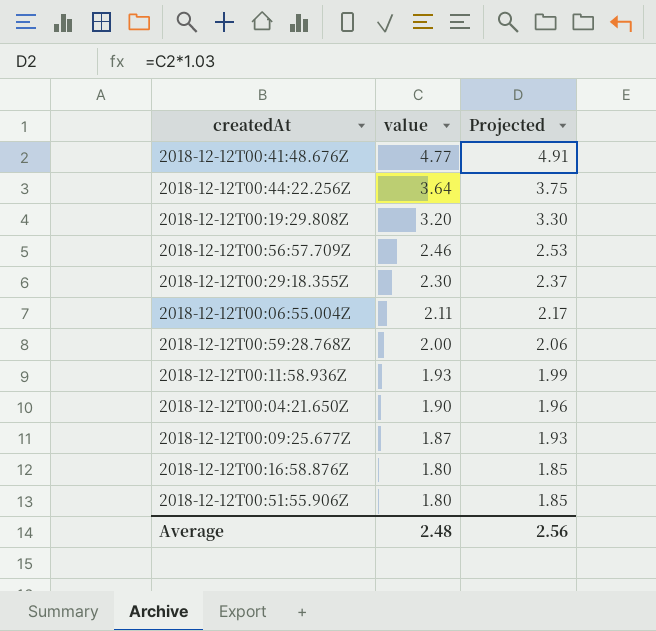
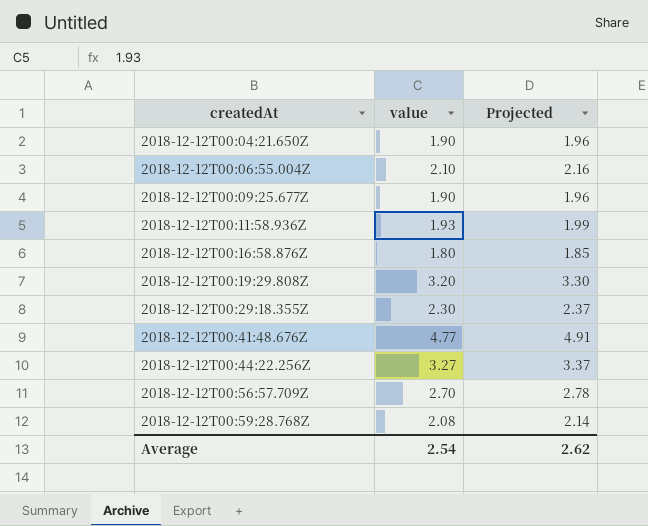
row order: value descending -> createdAt ascending
row 2018-12-12T00:51:55.906Z: 1.80 | 1.85 -> none
2018-12-12T00:06:55.004Z | value: 2.11 -> 2.10
2018-12-12T00:06:55.004Z | Projected: 2.17 -> 2.16
2018-12-12T00:09:25.677Z | value: 1.87 -> 1.90
2018-12-12T00:09:25.677Z | Projected: 1.93 -> 1.96
2018-12-12T00:44:22.256Z | value: 3.64 -> 3.27
2018-12-12T00:44:22.256Z | Projected: 3.75 -> 3.37
2018-12-12T00:56:57.709Z | value: 2.46 -> 2.70
2018-12-12T00:56:57.709Z | Projected: 2.53 -> 2.78
2018-12-12T00:59:28.768Z | value: 2.00 -> 2.08
2018-12-12T00:59:28.768Z | Projected: 2.06 -> 2.14
Average | value: 2.48 -> 2.54
Average | Projected: 2.56 -> 2.62

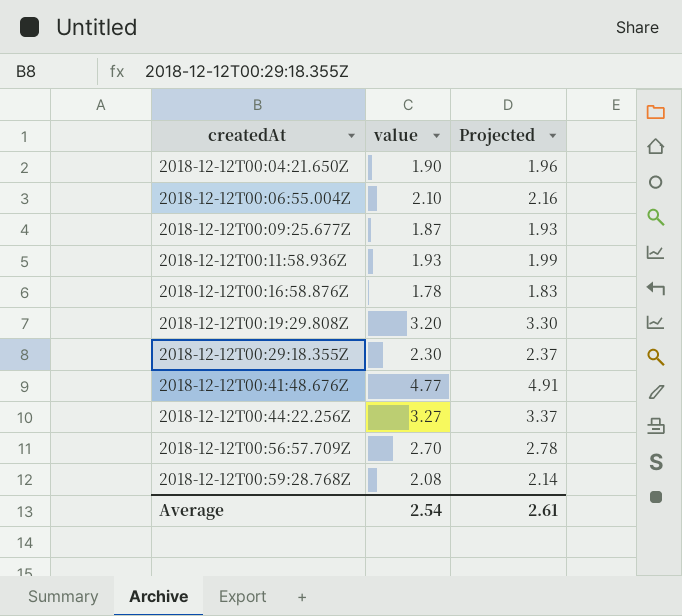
2018-12-12T00:09:25.677Z | value: 1.90 -> 1.87
2018-12-12T00:09:25.677Z | Projected: 1.96 -> 1.93
2018-12-12T00:16:58.876Z | value: 1.80 -> 1.78
2018-12-12T00:16:58.876Z | Projected: 1.85 -> 1.83
Average | Projected: 2.62 -> 2.61

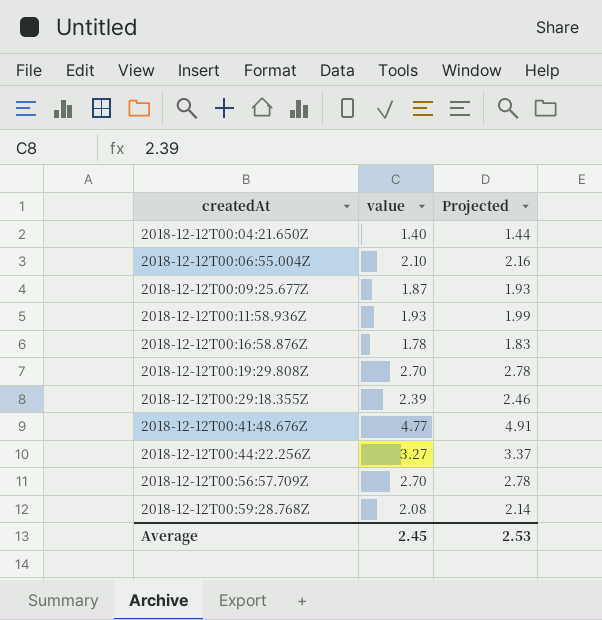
2018-12-12T00:04:21.650Z | value: 1.90 -> 1.40
2018-12-12T00:04:21.650Z | Projected: 1.96 -> 1.44
2018-12-12T00:19:29.808Z | value: 3.20 -> 2.70
2018-12-12T00:19:29.808Z | Projected: 3.30 -> 2.78
2018-12-12T00:29:18.355Z | value: 2.30 -> 2.39
2018-12-12T00:29:18.355Z | Projected: 2.37 -> 2.46
Average | value: 2.54 -> 2.45
Average | Projected: 2.61 -> 2.53

